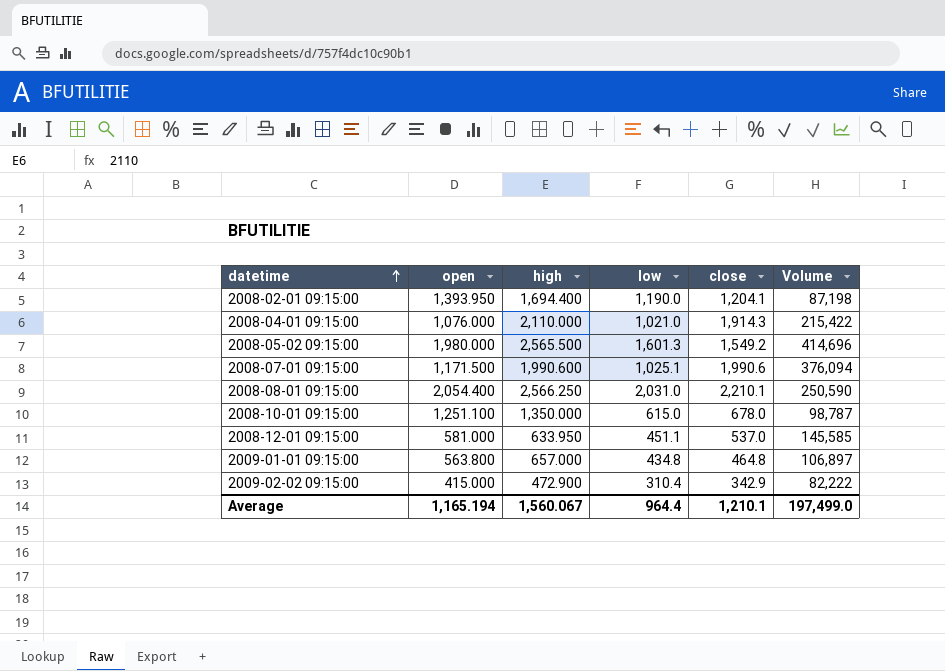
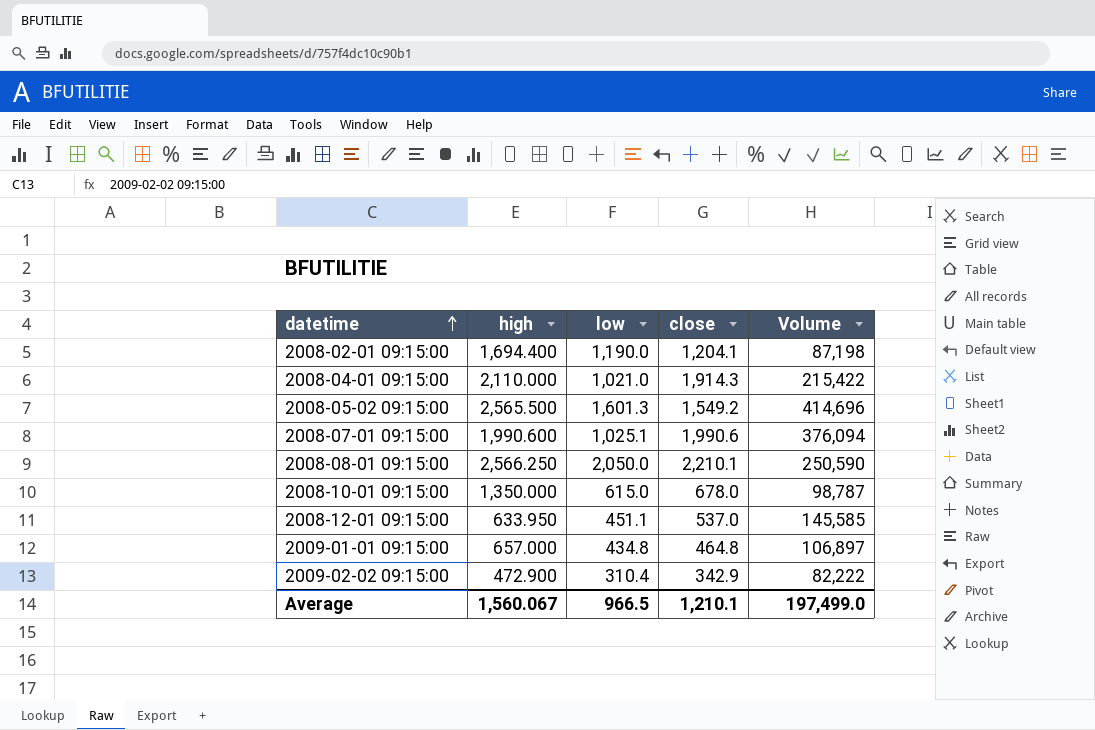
column open | position: 2 -> none
2008-08-01 09:15:00 | low: 2,031.0 -> 2,050.0
Average | low: 964.4 -> 966.5

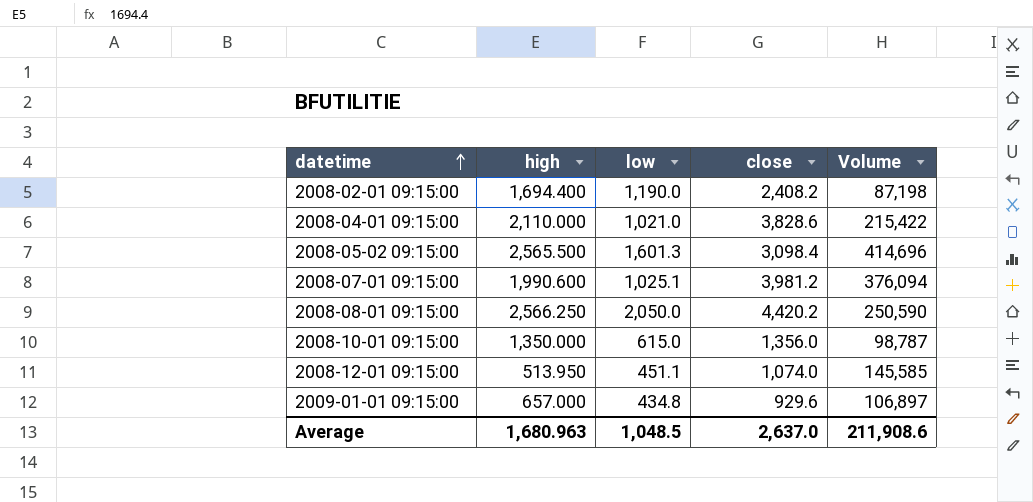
row 2009-02-02 09:15:00: 472.900 | 310.4 | 342.9 | 82,222 -> none
2008-02-01 09:15:00 | close: 1,204.1 -> 2,408.2
2008-04-01 09:15:00 | close: 1,914.3 -> 3,828.6
2008-05-02 09:15:00 | close: 1,549.2 -> 3,098.4
2008-07-01 09:15:00 | close: 1,990.6 -> 3,981.2
2008-08-01 09:15:00 | close: 2,210.1 -> 4,420.2
2008-10-01 09:15:00 | close: 678.0 -> 1,356.0
2008-12-01 09:15:00 | high: 633.950 -> 513.950
2008-12-01 09:15:00 | close: 537.0 -> 1,074.0
2009-01-01 09:15:00 | close: 464.8 -> 929.6
Average | high: 1,560.067 -> 1,680.963
Average | low: 966.5 -> 1,048.5
Average | close: 1,210.1 -> 2,637.0
Average | Volume: 197,499.0 -> 211,908.6

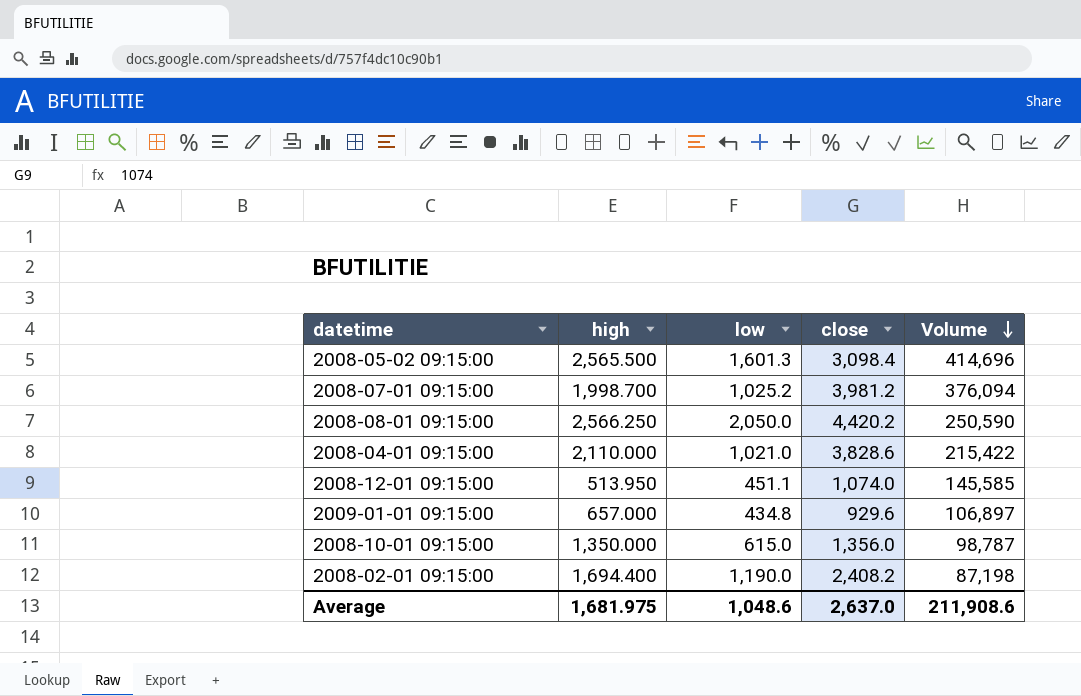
row order: datetime ascending -> Volume descending
2008-07-01 09:15:00 | high: 1,990.600 -> 1,998.700
2008-07-01 09:15:00 | low: 1,025.1 -> 1,025.2
Average | high: 1,680.963 -> 1,681.975
Average | low: 1,048.5 -> 1,048.6

